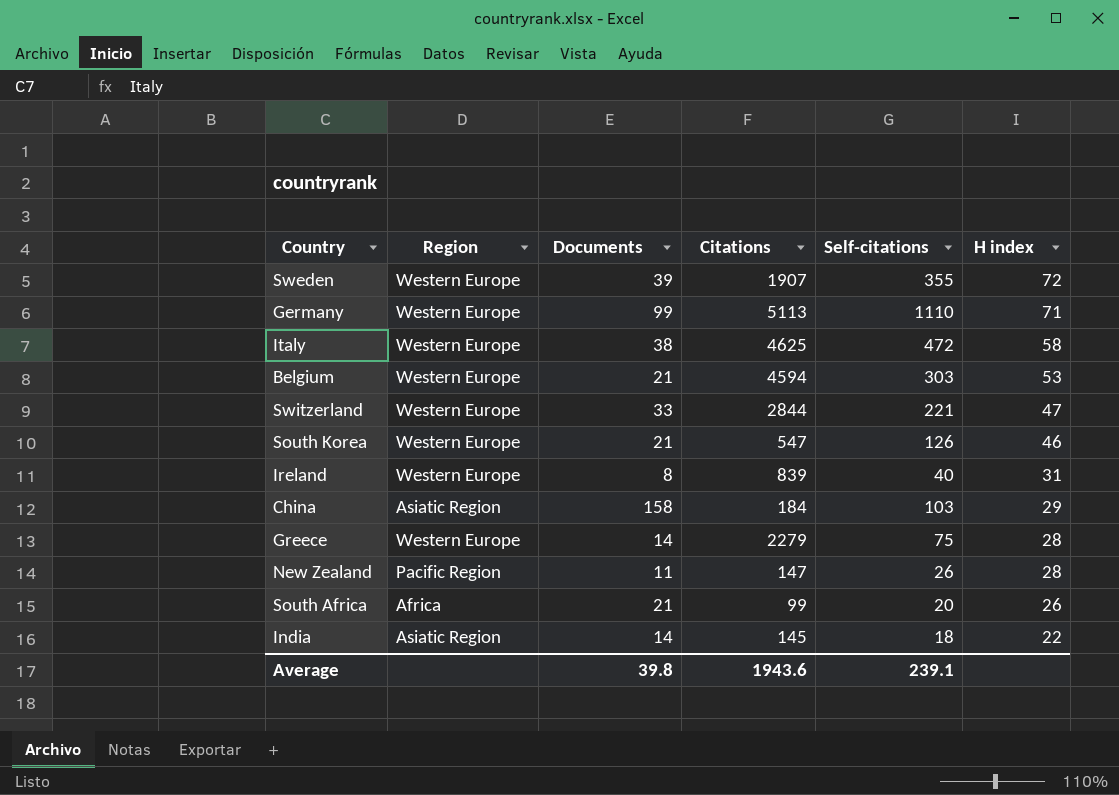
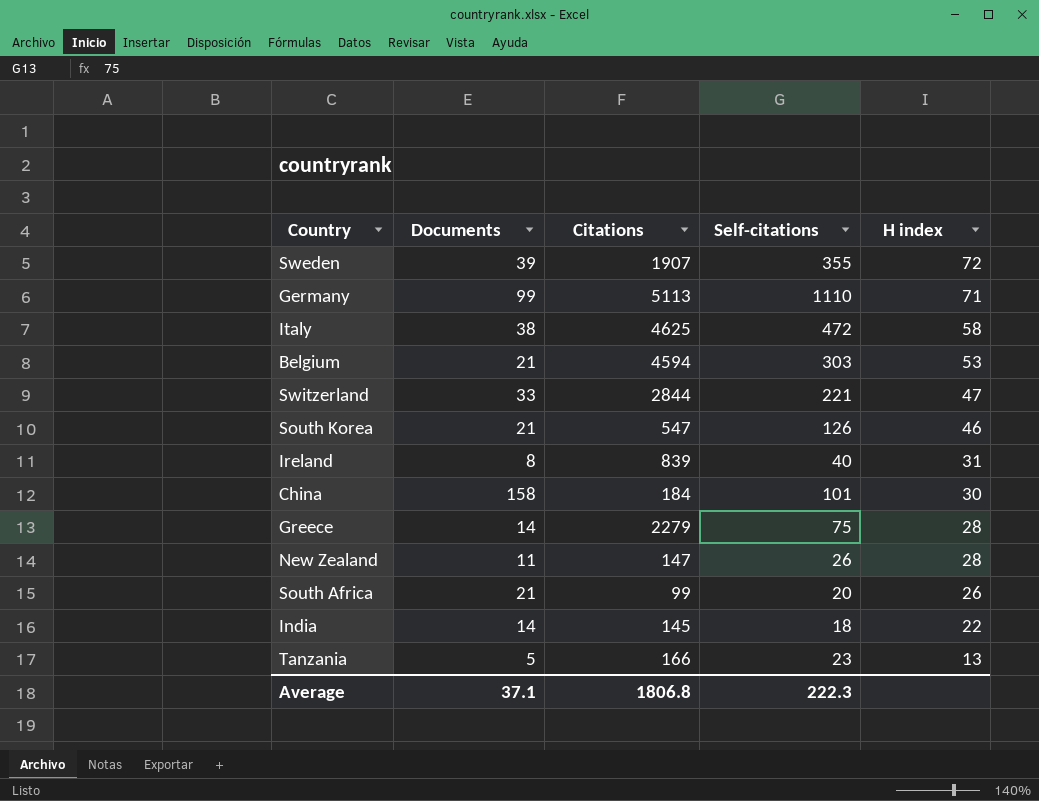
column Region | position: 2 -> none
China | Self-citations: 103 -> 101
China | H index: 29 -> 30
row Tanzania: none -> 5 | 166 | 23 | 13
Average | Documents: 39.8 -> 37.1
Average | Citations: 1943.6 -> 1806.8
Average | Self-citations: 239.1 -> 222.3

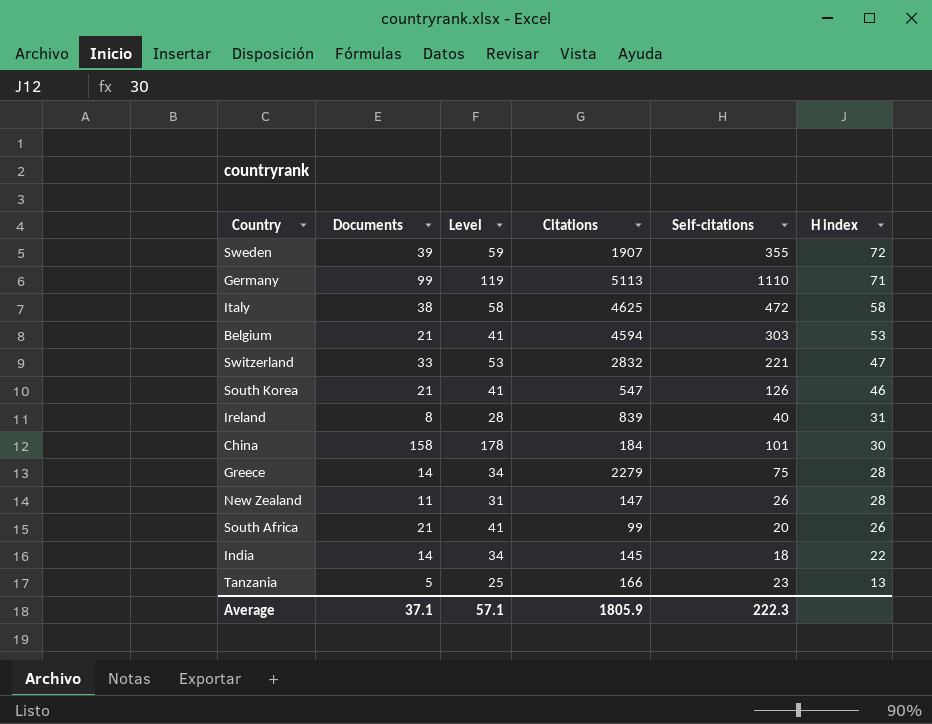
column Level | formula: none -> [Documents] + 20
Switzerland | Citations: 2844 -> 2832
Average | Citations: 1806.8 -> 1805.9

